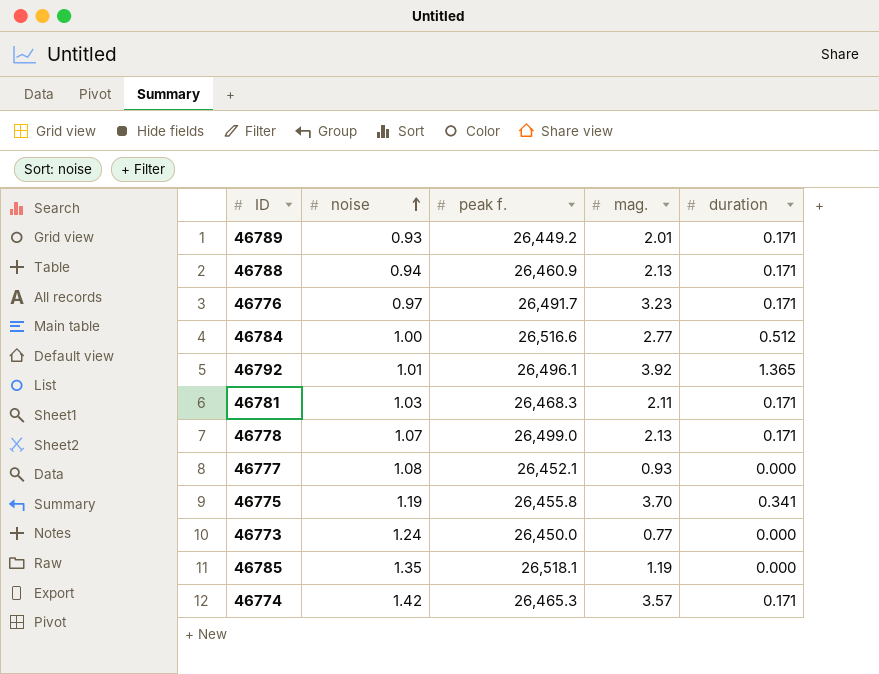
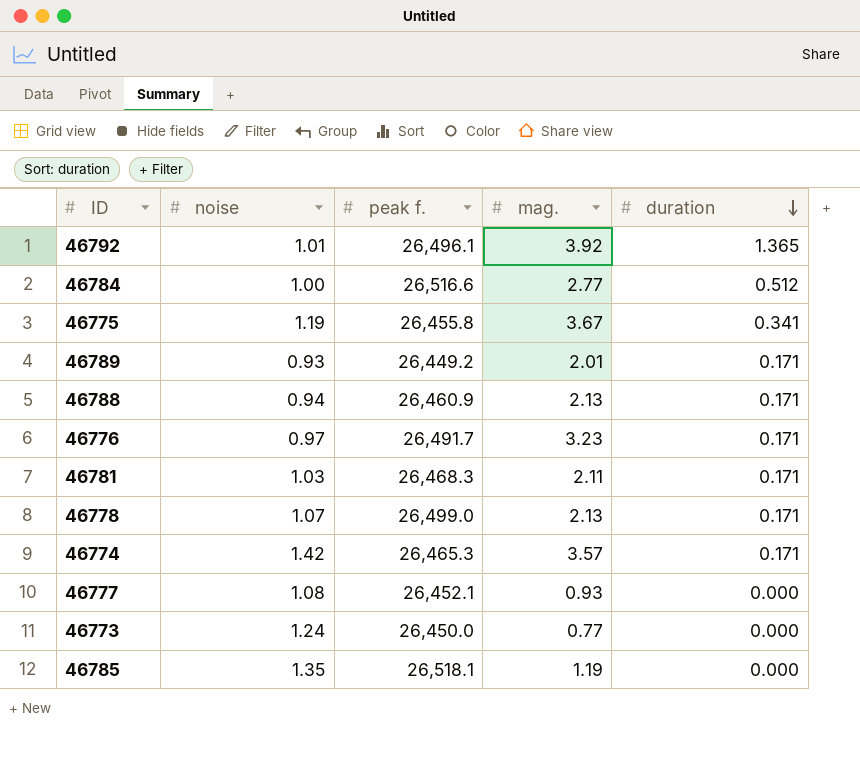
row order: noise ascending -> duration descending
46775 | mag.: 3.70 -> 3.67

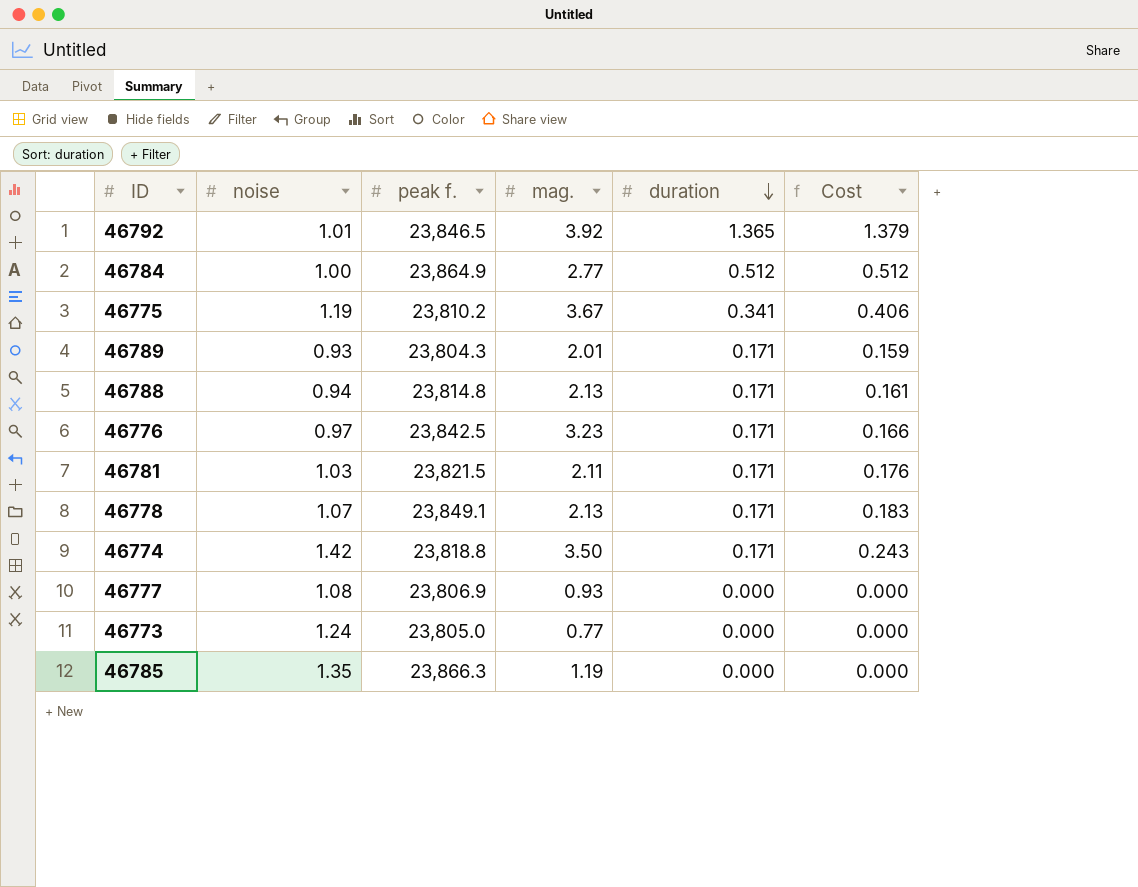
column Cost | formula: none -> [noise] * [duration]
46792 | peak f.: 26,496.1 -> 23,846.5
46784 | peak f.: 26,516.6 -> 23,864.9
46775 | peak f.: 26,455.8 -> 23,810.2
46789 | peak f.: 26,449.2 -> 23,804.3
46788 | peak f.: 26,460.9 -> 23,814.8
46776 | peak f.: 26,491.7 -> 23,842.5
46781 | peak f.: 26,468.3 -> 23,821.5
46778 | peak f.: 26,499.0 -> 23,849.1
46774 | peak f.: 26,465.3 -> 23,818.8
46774 | mag.: 3.57 -> 3.50
46777 | peak f.: 26,452.1 -> 23,806.9
46773 | peak f.: 26,450.0 -> 23,805.0
46785 | peak f.: 26,518.1 -> 23,866.3

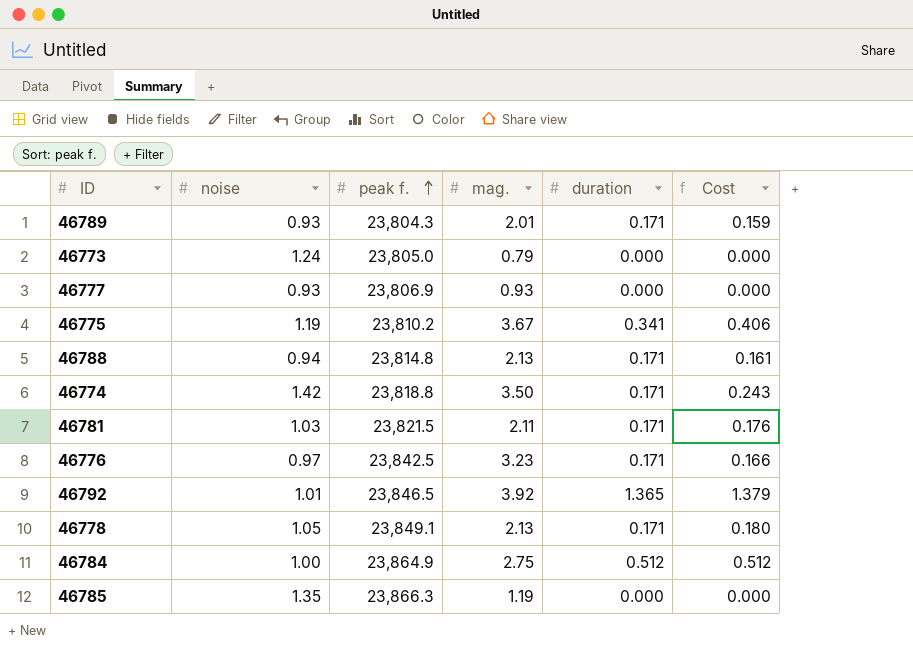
row order: duration descending -> peak f. ascending
46773 | mag.: 0.77 -> 0.79
46777 | noise: 1.08 -> 0.93
46778 | noise: 1.07 -> 1.05
46778 | Cost: 0.183 -> 0.180
46784 | mag.: 2.77 -> 2.75

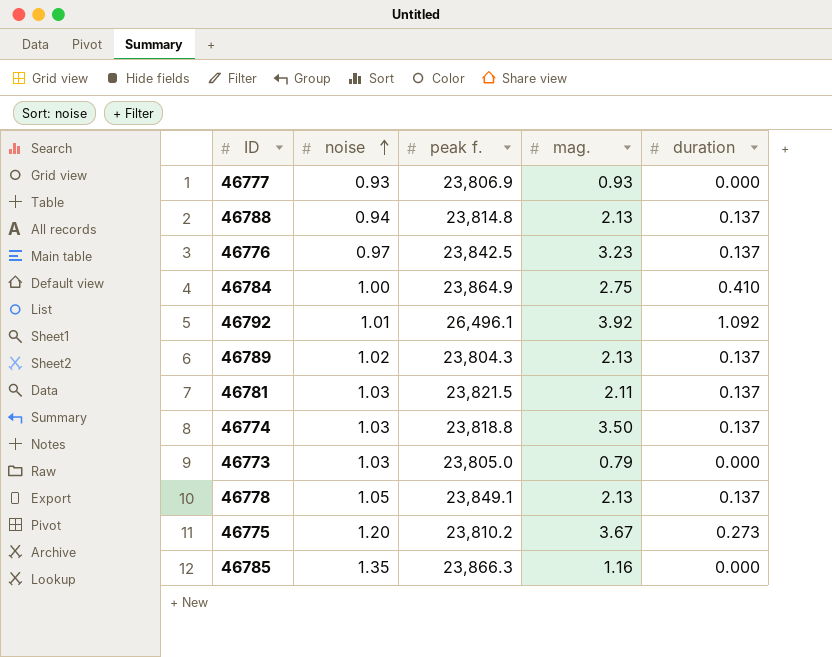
row order: peak f. ascending -> noise ascending
column Cost | formula: [noise] * [duration] -> none
46788 | duration: 0.171 -> 0.137
46776 | duration: 0.171 -> 0.137
46784 | duration: 0.512 -> 0.410
46792 | peak f.: 23,846.5 -> 26,496.1
46792 | duration: 1.365 -> 1.092
46789 | noise: 0.93 -> 1.02
46789 | mag.: 2.01 -> 2.13
46789 | duration: 0.171 -> 0.137
46781 | duration: 0.171 -> 0.137
46774 | noise: 1.42 -> 1.03
46774 | duration: 0.171 -> 0.137
46773 | noise: 1.24 -> 1.03
46778 | duration: 0.171 -> 0.137
46775 | noise: 1.19 -> 1.20
46775 | duration: 0.341 -> 0.273
46785 | mag.: 1.19 -> 1.16

